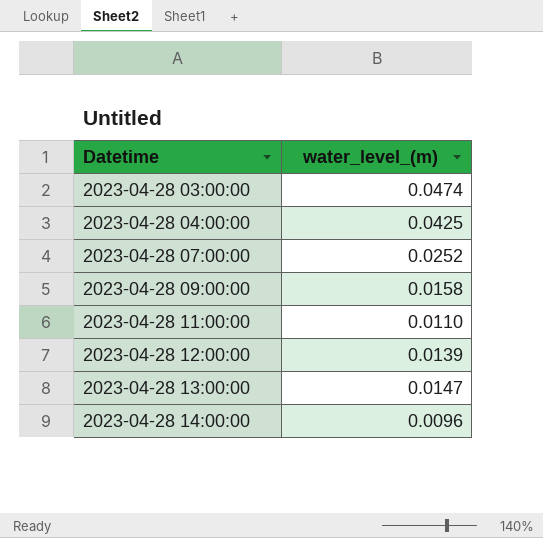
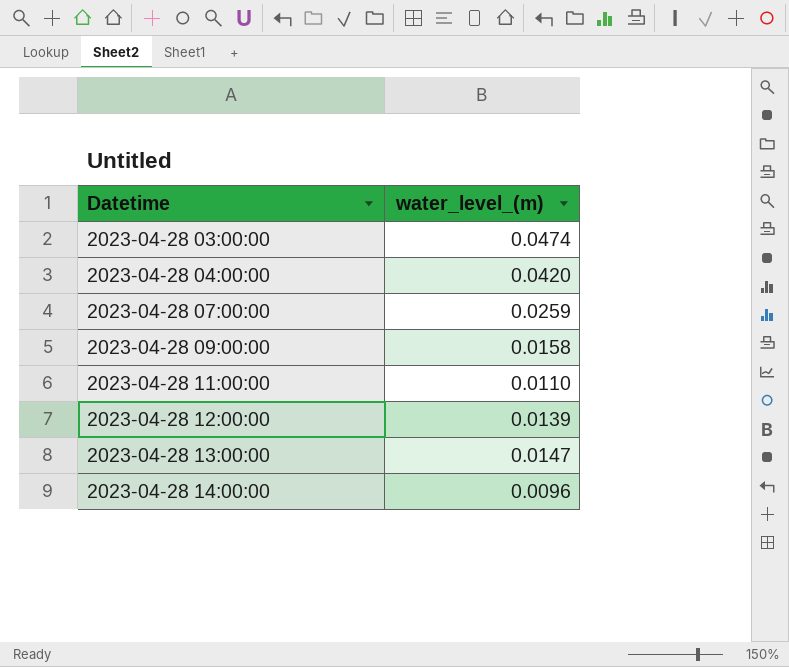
2023-04-28 04:00:00 | water_level_(m): 0.0425 -> 0.0420
2023-04-28 07:00:00 | water_level_(m): 0.0252 -> 0.0259

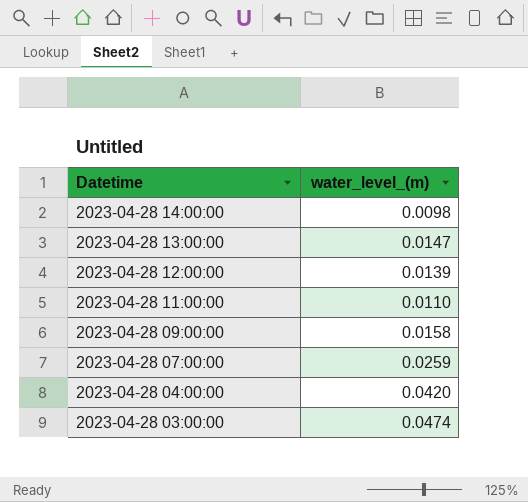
row order: Datetime ascending -> Datetime descending
2023-04-28 14:00:00 | water_level_(m): 0.0096 -> 0.0098

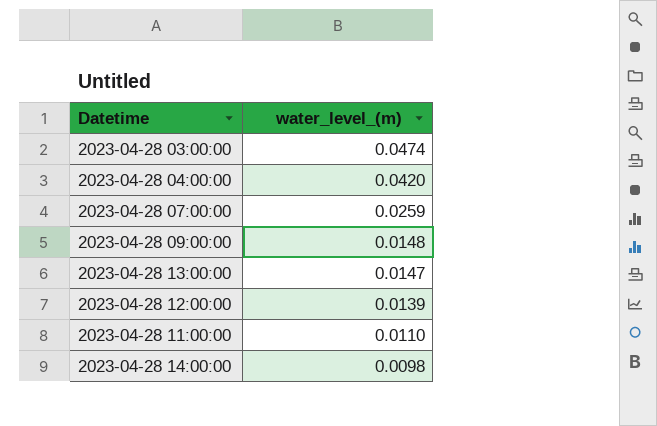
row order: Datetime descending -> water_level_(m) descending
2023-04-28 09:00:00 | water_level_(m): 0.0158 -> 0.0148

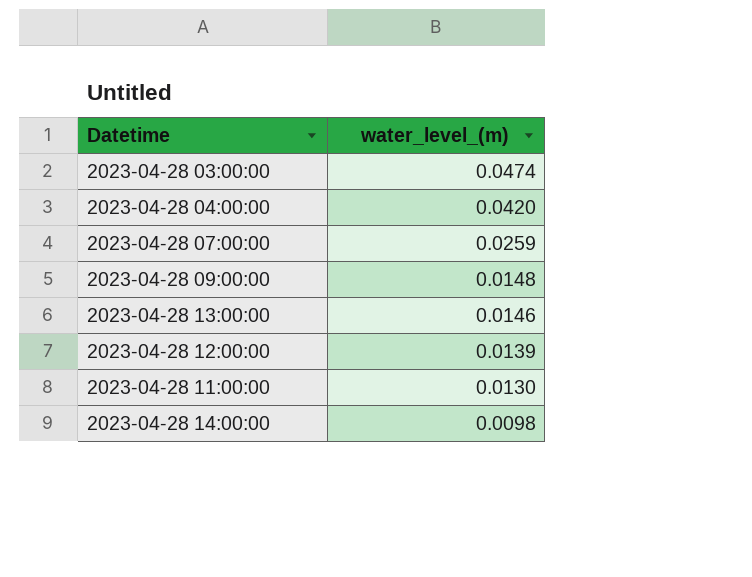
2023-04-28 13:00:00 | water_level_(m): 0.0147 -> 0.0146
2023-04-28 11:00:00 | water_level_(m): 0.0110 -> 0.0130

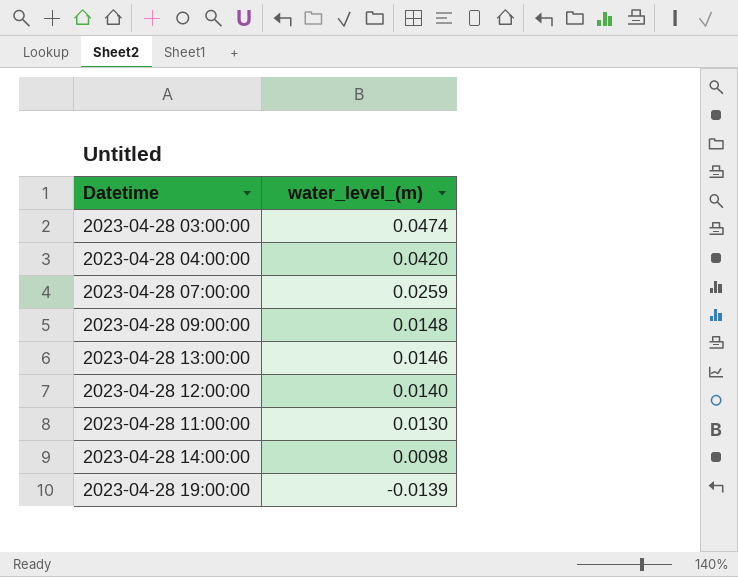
2023-04-28 12:00:00 | water_level_(m): 0.0139 -> 0.0140
row 2023-04-28 19:00:00: none -> -0.0139

